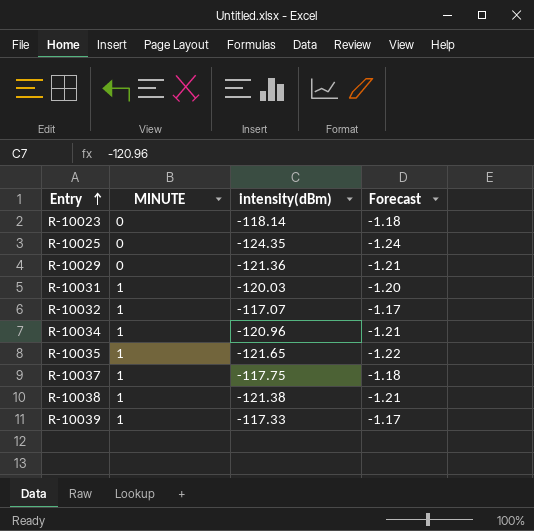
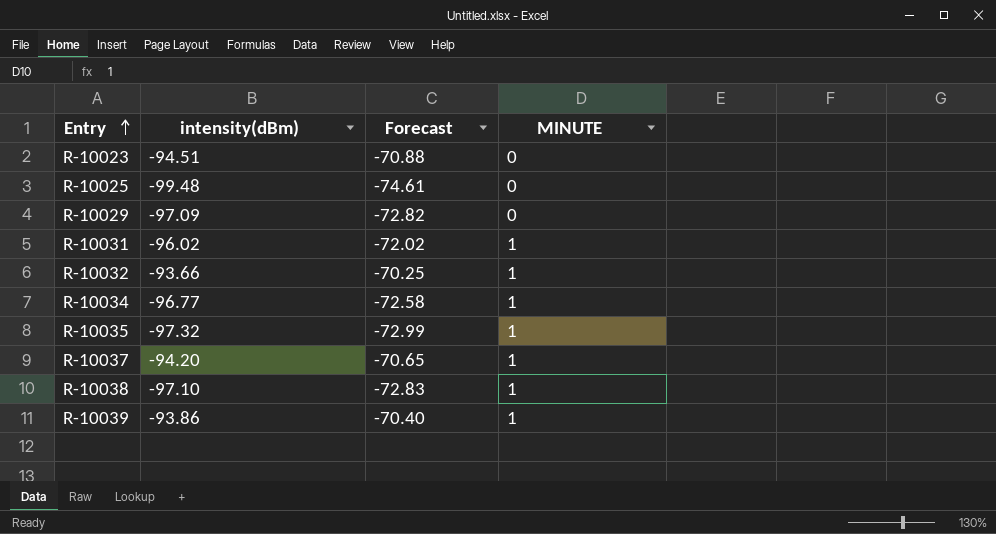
column Forecast | formula: [intensity(dBm)] * 0.01 -> [intensity(dBm)] * 0.75
column MINUTE | position: 2 -> 4
R-10023 | intensity(dBm): -118.14 -> -94.51
R-10025 | intensity(dBm): -124.35 -> -99.48
R-10029 | intensity(dBm): -121.36 -> -97.09
R-10031 | intensity(dBm): -120.03 -> -96.02
R-10032 | intensity(dBm): -117.07 -> -93.66
R-10034 | intensity(dBm): -120.96 -> -96.77
R-10035 | intensity(dBm): -121.65 -> -97.32
R-10037 | intensity(dBm): -117.75 -> -94.20
R-10038 | intensity(dBm): -121.38 -> -97.10
R-10039 | intensity(dBm): -117.33 -> -93.86

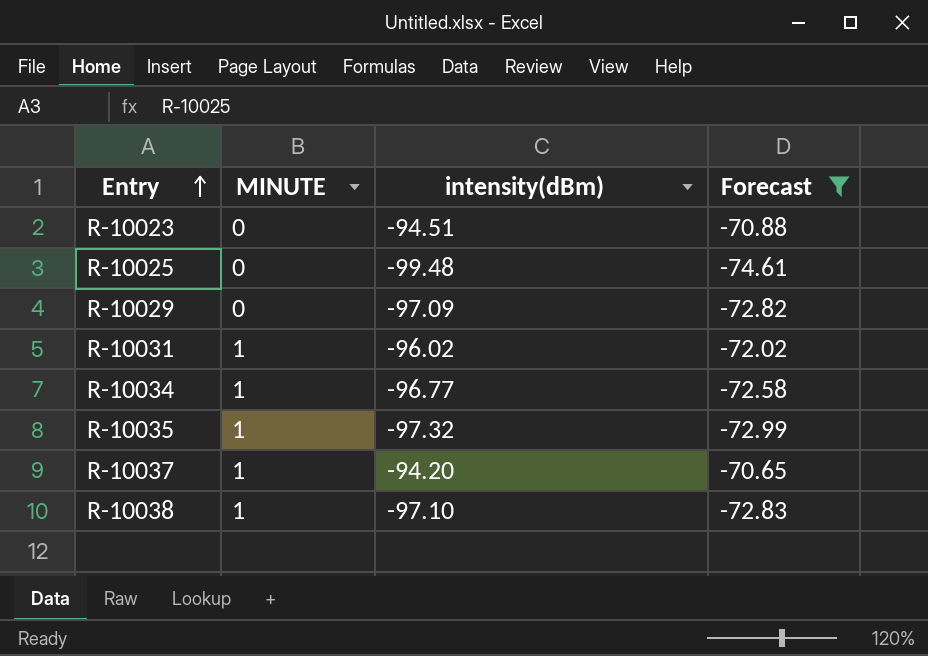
filter: none -> Forecast <= -70.65
column MINUTE | position: 4 -> 2

